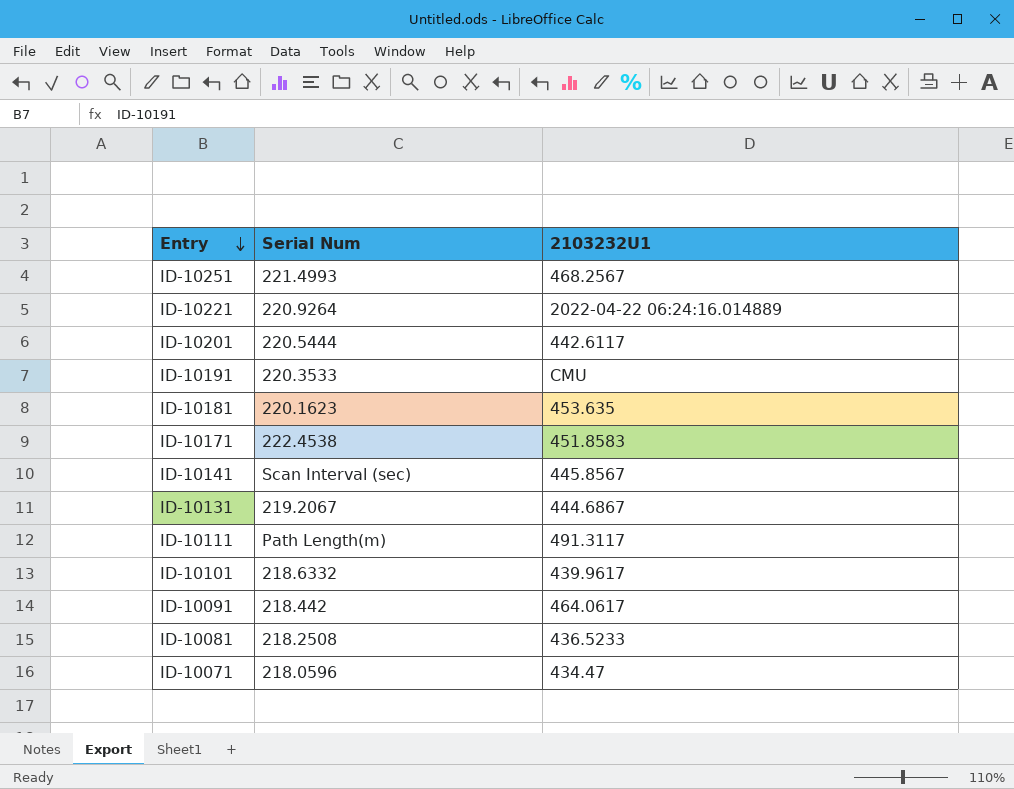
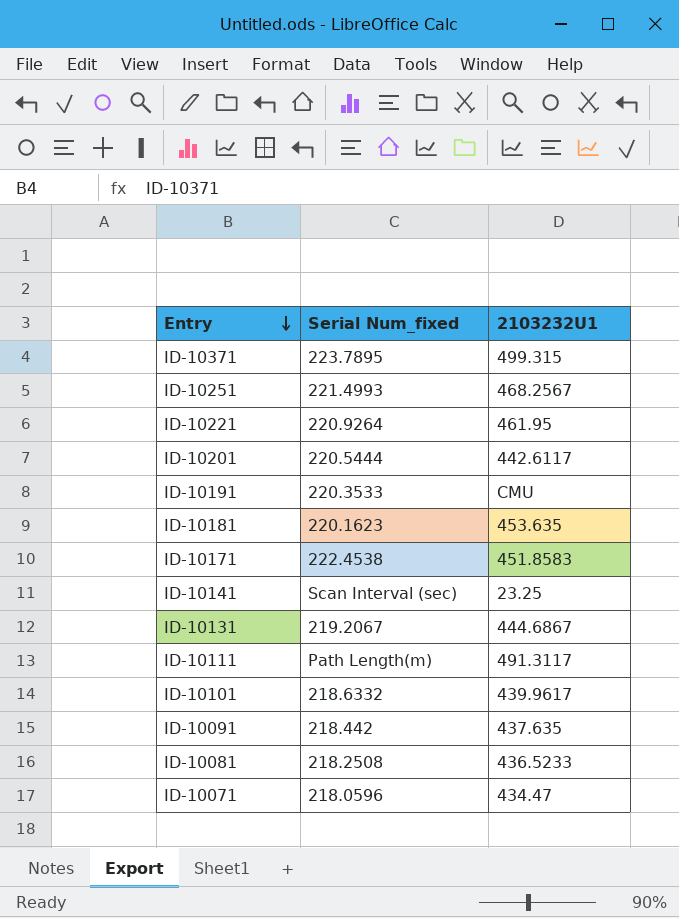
column name: Serial Num -> Serial Num_fixed
row ID-10371: none -> 223.7895 | 499.315
ID-10221 | 2103232U1: 2022-04-22 06:24:16.014889 -> 461.95
ID-10141 | 2103232U1: 445.8567 -> 23.25
ID-10091 | 2103232U1: 464.0617 -> 437.635

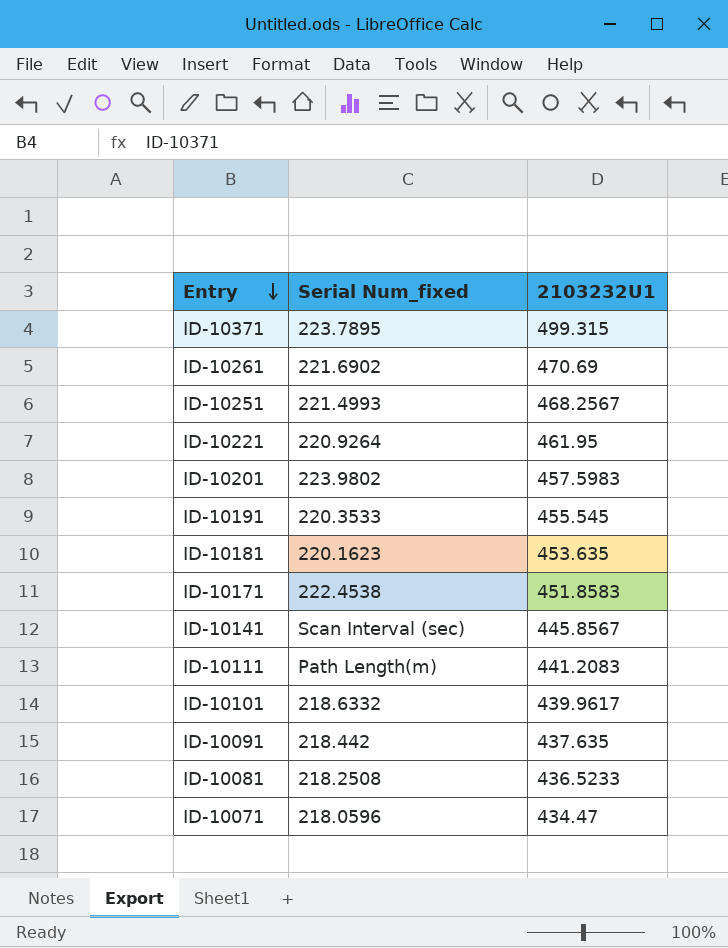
row ID-10131: 219.2067 | 444.6867 -> none
row ID-10261: none -> 221.6902 | 470.69
ID-10201 | Serial Num_fixed: 220.5444 -> 223.9802
ID-10201 | 2103232U1: 442.6117 -> 457.5983
ID-10191 | 2103232U1: CMU -> 455.545
ID-10141 | 2103232U1: 23.25 -> 445.8567
ID-10111 | 2103232U1: 491.3117 -> 441.2083

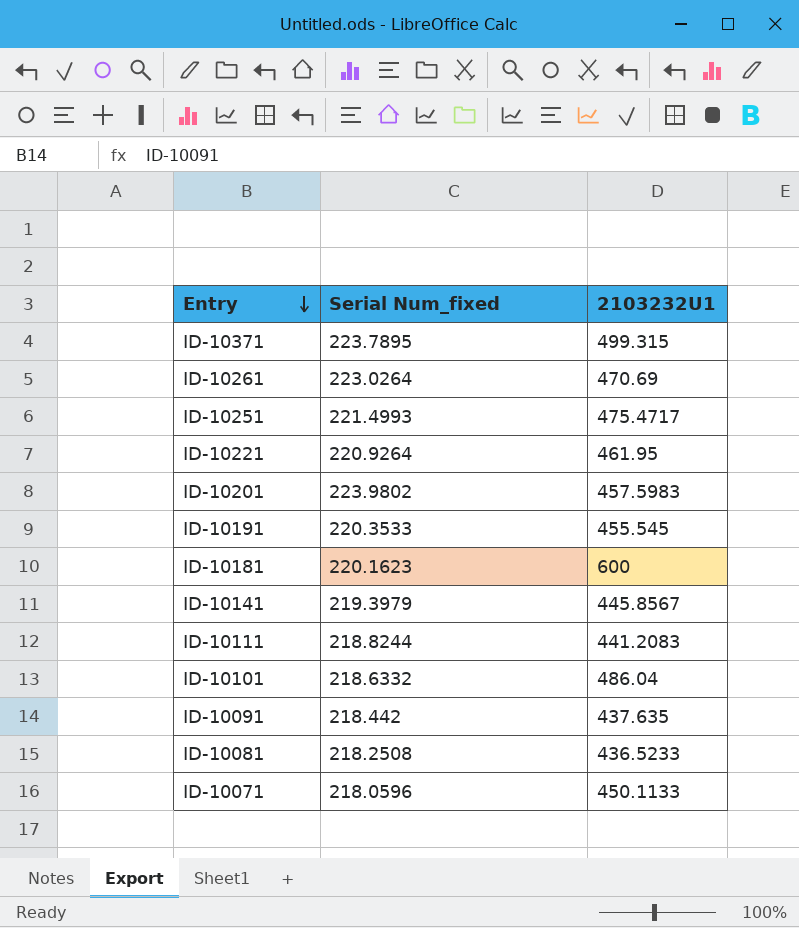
row ID-10171: 222.4538 | 451.8583 -> none
ID-10261 | Serial Num_fixed: 221.6902 -> 223.0264
ID-10251 | 2103232U1: 468.2567 -> 475.4717
ID-10181 | 2103232U1: 453.635 -> 600
ID-10141 | Serial Num_fixed: Scan Interval (sec) -> 219.3979
ID-10111 | Serial Num_fixed: Path Length(m) -> 218.8244
ID-10101 | 2103232U1: 439.9617 -> 486.04
ID-10071 | 2103232U1: 434.47 -> 450.1133

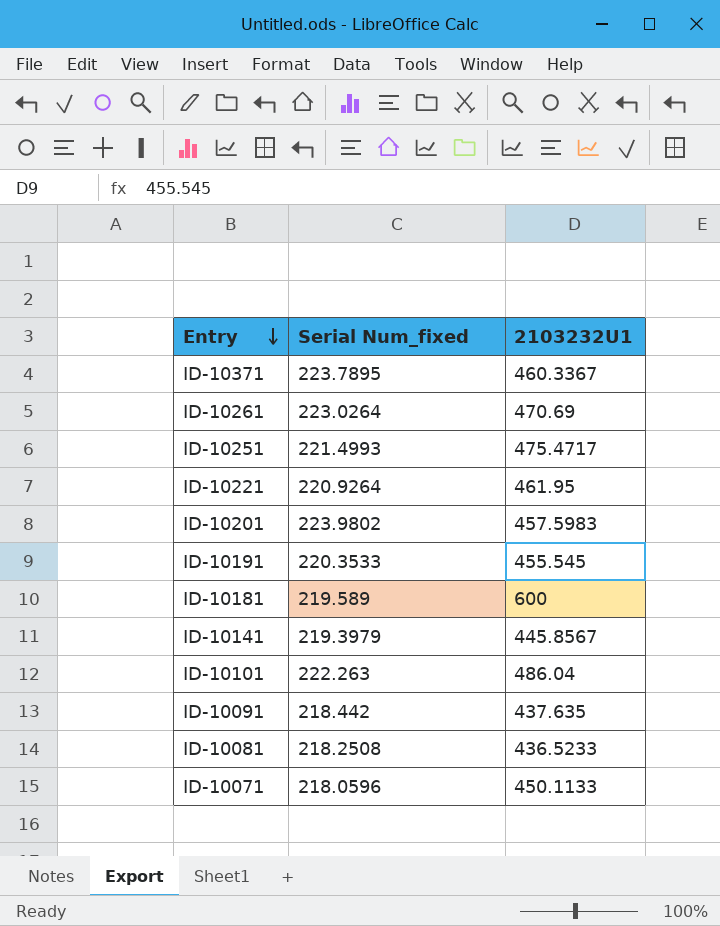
row ID-10111: 218.8244 | 441.2083 -> none
ID-10371 | 2103232U1: 499.315 -> 460.3367
ID-10181 | Serial Num_fixed: 220.1623 -> 219.589
ID-10101 | Serial Num_fixed: 218.6332 -> 222.263

